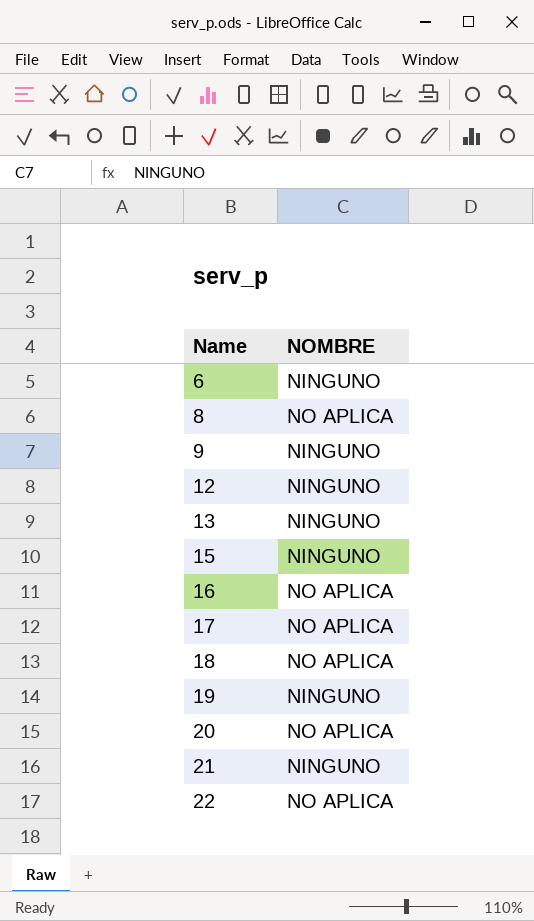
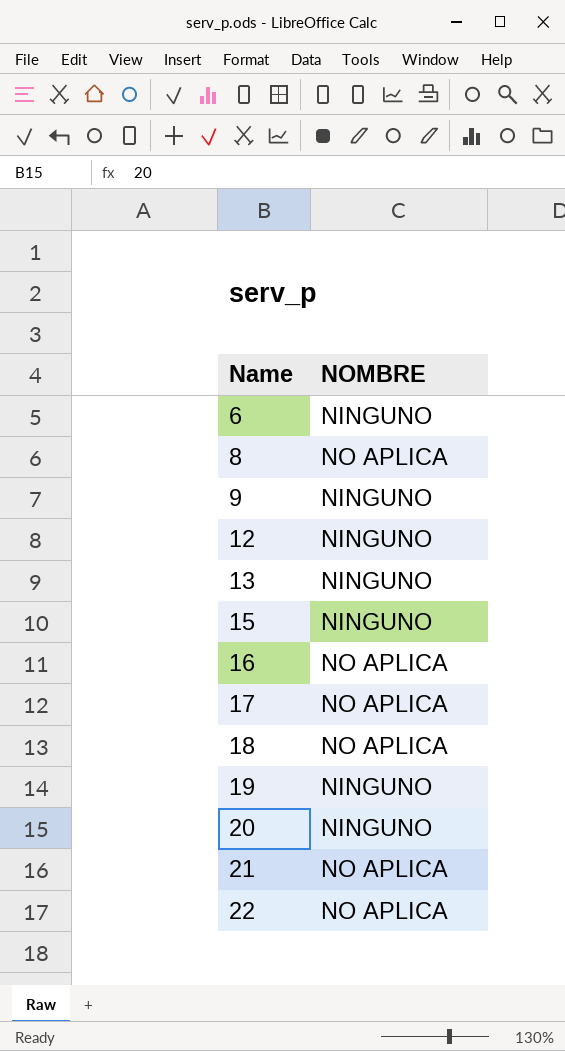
20 | NOMBRE: NO APLICA -> NINGUNO
21 | NOMBRE: NINGUNO -> NO APLICA

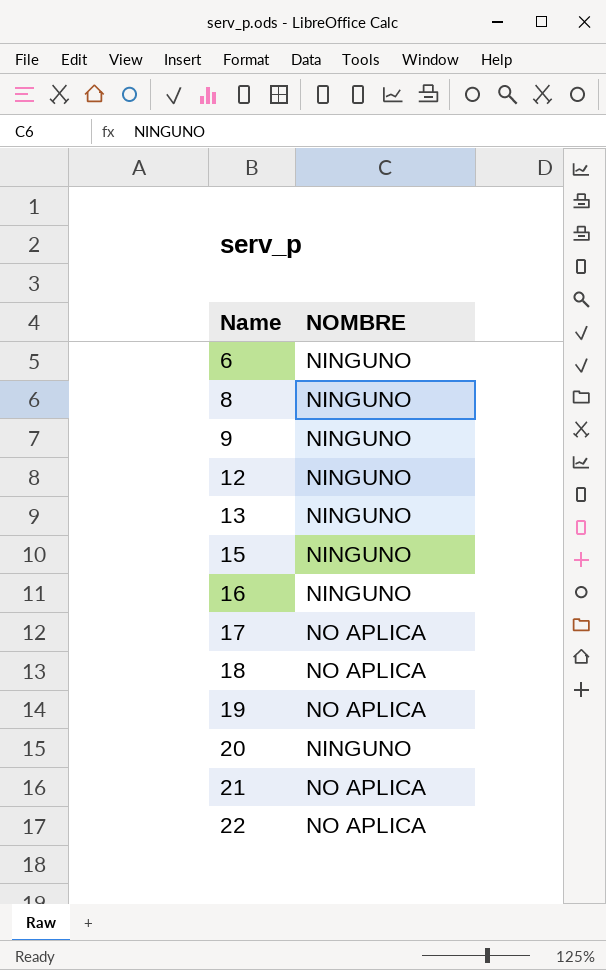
8 | NOMBRE: NO APLICA -> NINGUNO
16 | NOMBRE: NO APLICA -> NINGUNO
19 | NOMBRE: NINGUNO -> NO APLICA

